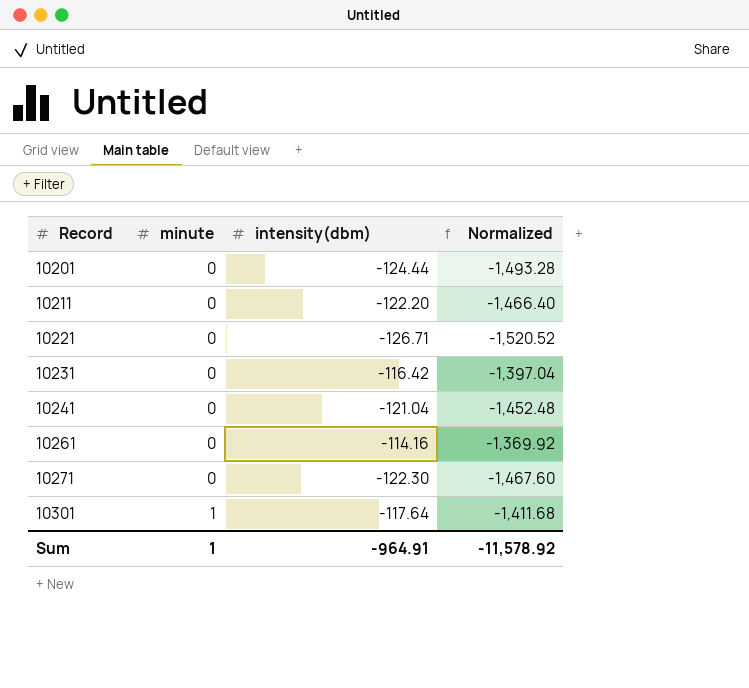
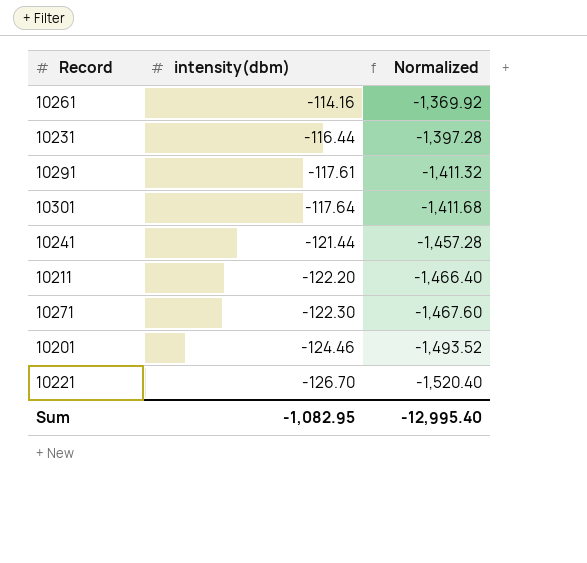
row order: Record ascending -> intensity(dbm) descending
column minute | position: 2 -> none
10231 | intensity(dbm): -116.42 -> -116.44
10231 | Normalized: -1,397.04 -> -1,397.28
row 10291: none -> -117.61 | -1,411.32
10241 | intensity(dbm): -121.04 -> -121.44
10241 | Normalized: -1,452.48 -> -1,457.28
10201 | intensity(dbm): -124.44 -> -124.46
10201 | Normalized: -1,493.28 -> -1,493.52
10221 | intensity(dbm): -126.71 -> -126.70
10221 | Normalized: -1,520.52 -> -1,520.40
Sum | intensity(dbm): -964.91 -> -1,082.95
Sum | Normalized: -11,578.92 -> -12,995.40

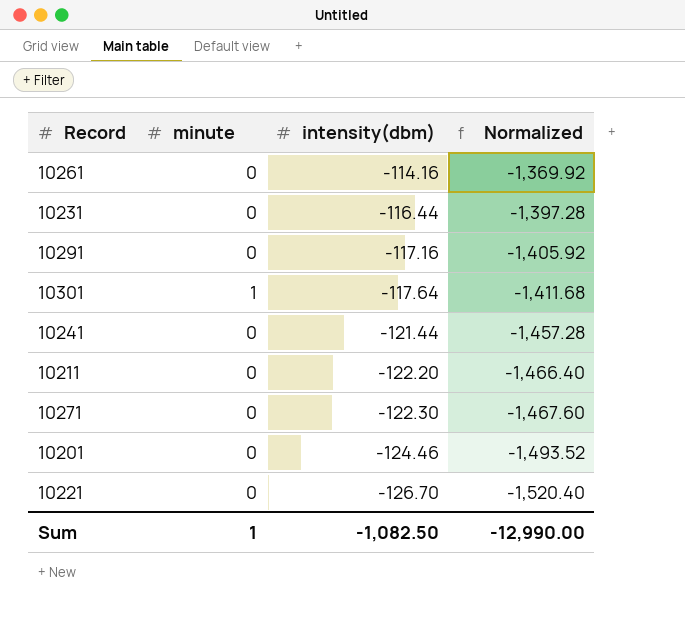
column minute | position: none -> 2
10291 | intensity(dbm): -117.61 -> -117.16
10291 | Normalized: -1,411.32 -> -1,405.92
Sum | intensity(dbm): -1,082.95 -> -1,082.50
Sum | Normalized: -12,995.40 -> -12,990.00

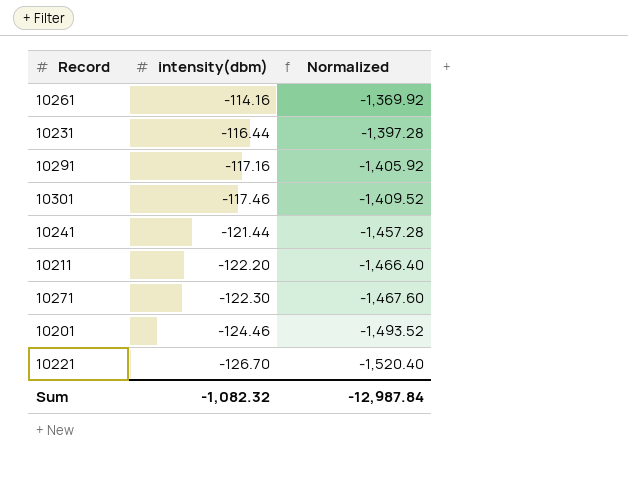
column minute | position: 2 -> none
10301 | intensity(dbm): -117.64 -> -117.46
10301 | Normalized: -1,411.68 -> -1,409.52
Sum | intensity(dbm): -1,082.50 -> -1,082.32
Sum | Normalized: -12,990.00 -> -12,987.84

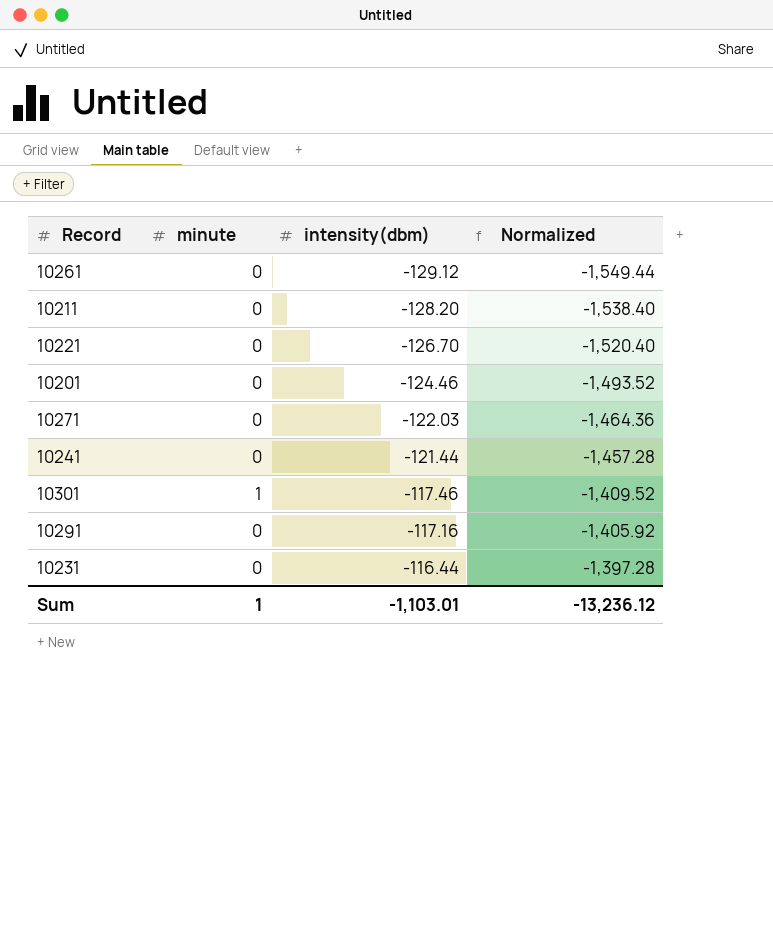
row order: intensity(dbm) descending -> intensity(dbm) ascending
column minute | position: none -> 2
10261 | intensity(dbm): -114.16 -> -129.12
10261 | Normalized: -1,369.92 -> -1,549.44
10211 | intensity(dbm): -122.20 -> -128.20
10211 | Normalized: -1,466.40 -> -1,538.40
10271 | intensity(dbm): -122.30 -> -122.03
10271 | Normalized: -1,467.60 -> -1,464.36
Sum | intensity(dbm): -1,082.32 -> -1,103.01
Sum | Normalized: -12,987.84 -> -13,236.12

